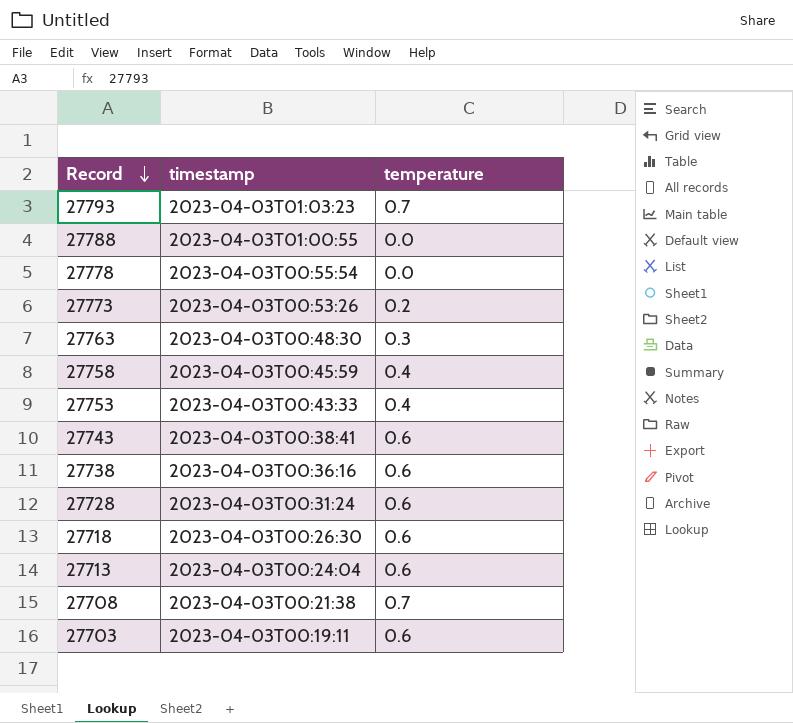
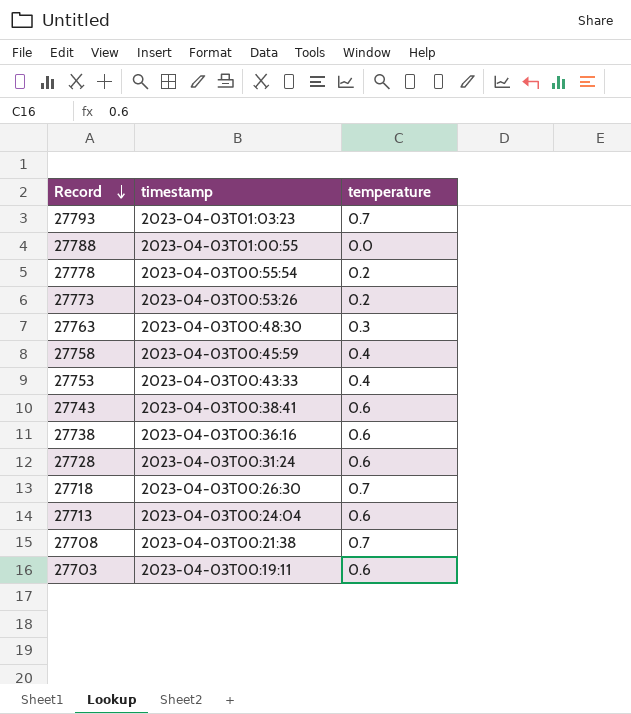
27778 | temperature: 0.0 -> 0.2
27718 | temperature: 0.6 -> 0.7

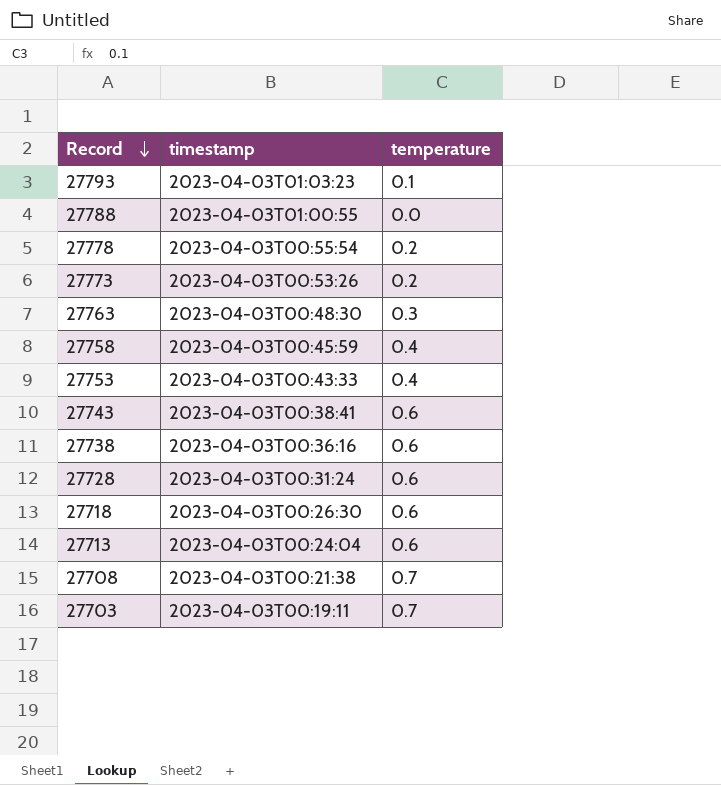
27793 | temperature: 0.7 -> 0.1
27718 | temperature: 0.7 -> 0.6
27703 | temperature: 0.6 -> 0.7

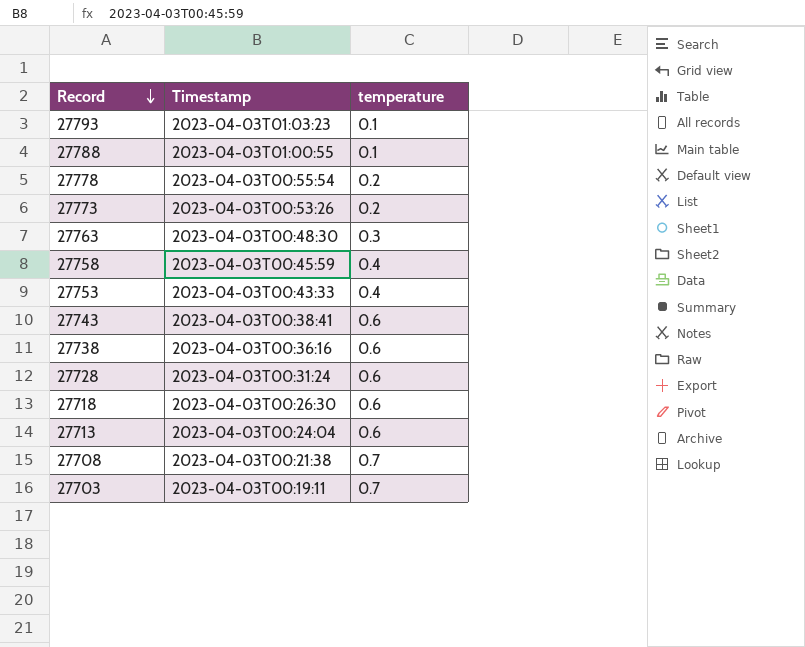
column name: timestamp -> Timestamp
27788 | temperature: 0.0 -> 0.1

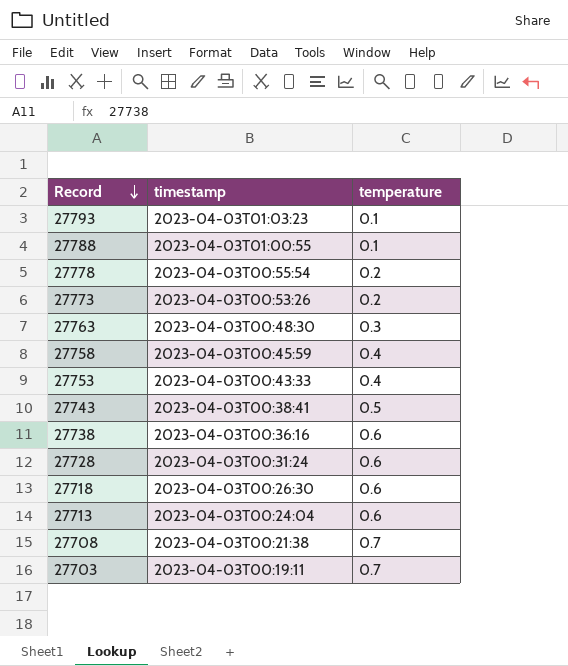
column name: Timestamp -> timestamp
27743 | temperature: 0.6 -> 0.5

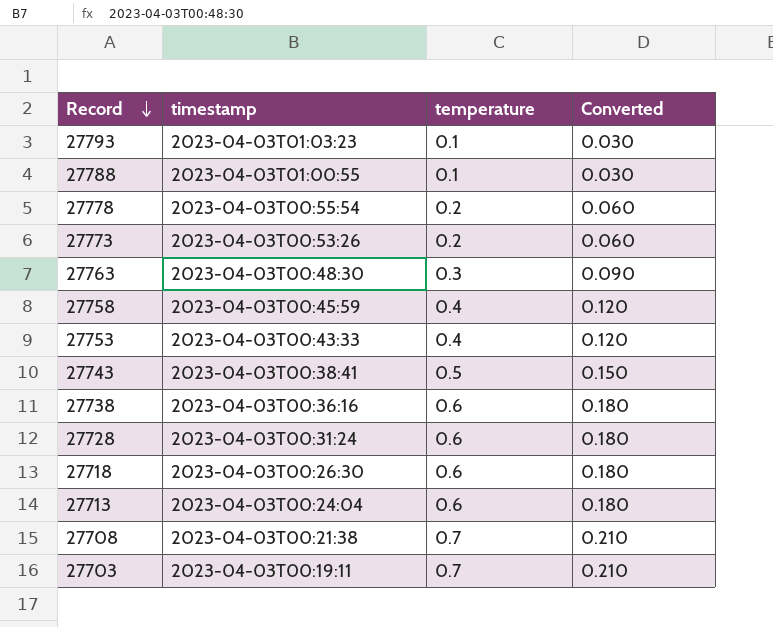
column Converted | formula: none -> [temperature] * 0.3

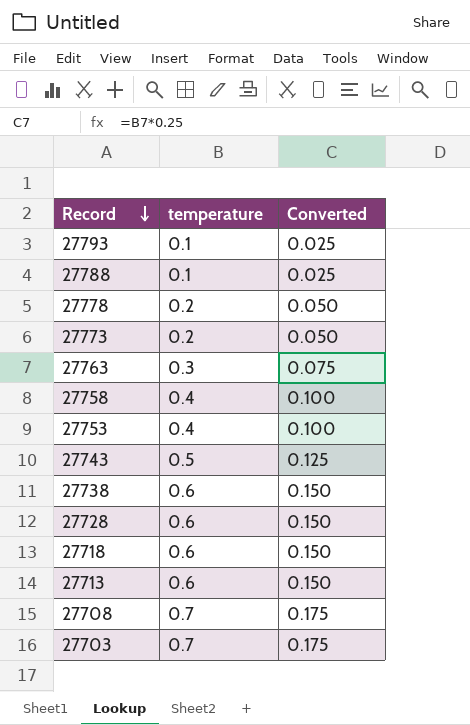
column timestamp | position: 2 -> none
column Converted | formula: [temperature] * 0.3 -> [temperature] * 0.25

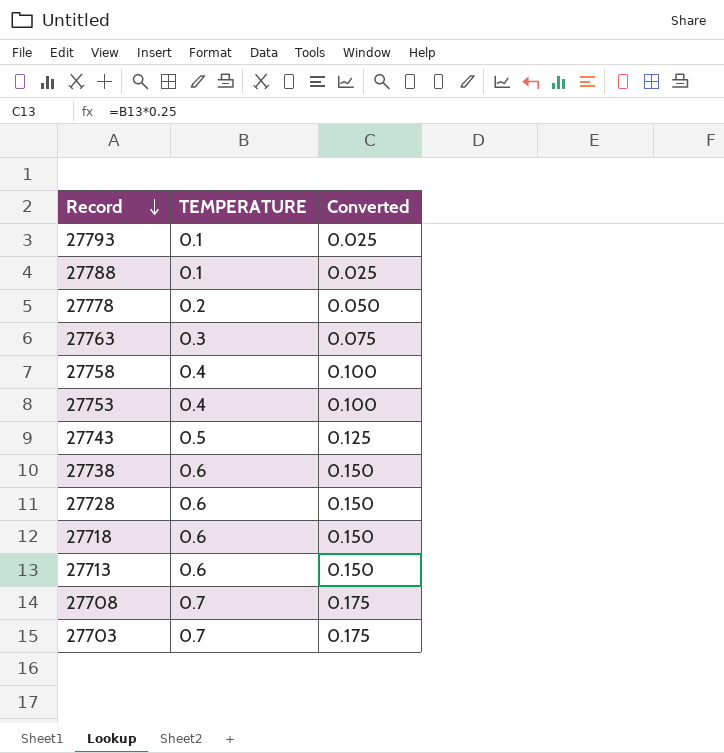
column name: temperature -> TEMPERATURE
row 27773: 0.2 | 0.050 -> none

